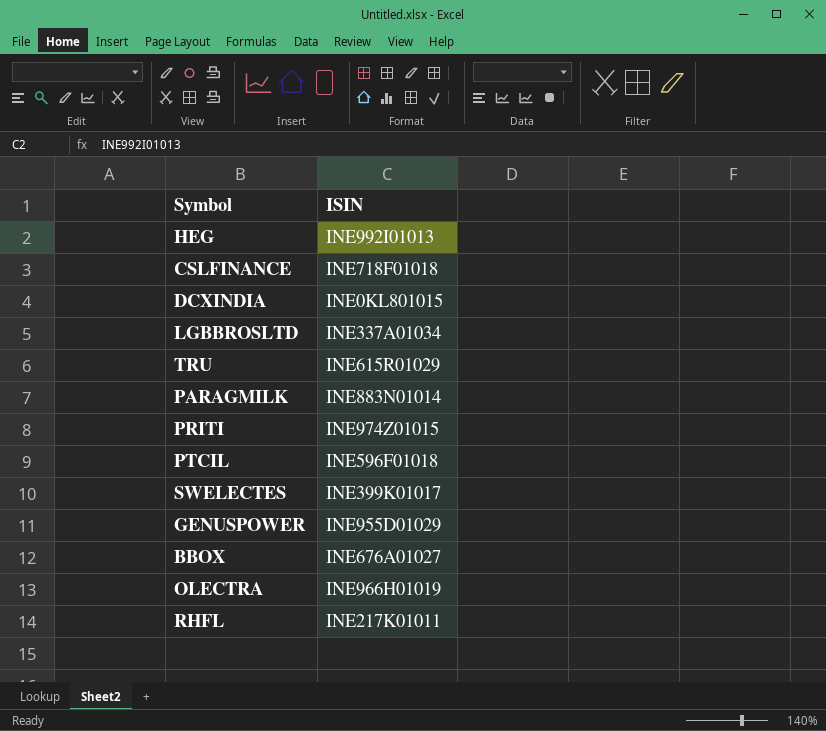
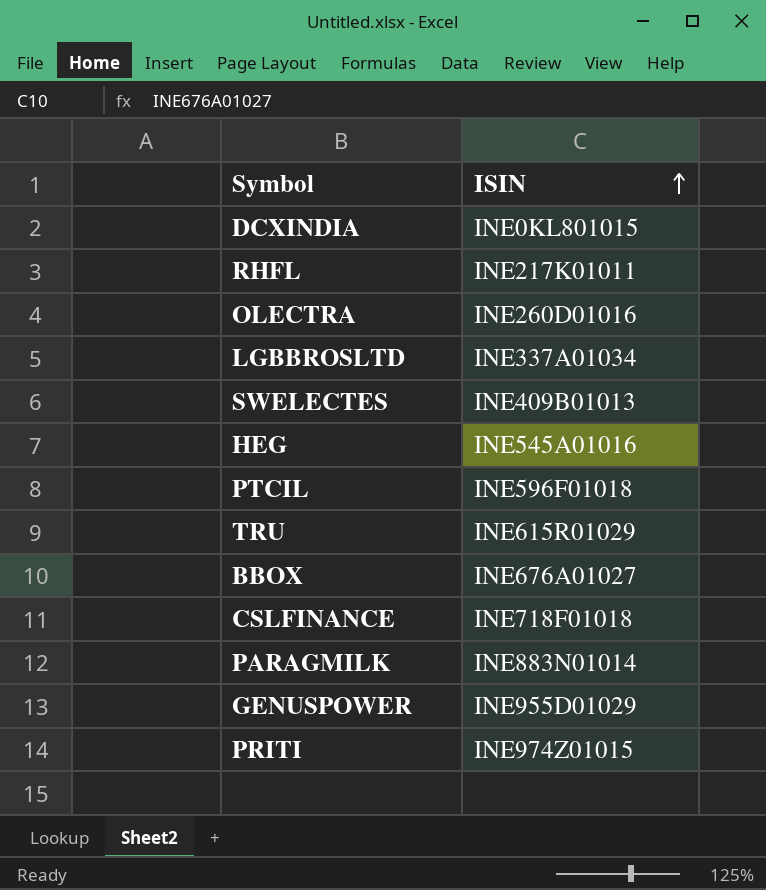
row order: none -> ISIN ascending
OLECTRA | ISIN: INE966H01019 -> INE260D01016
SWELECTES | ISIN: INE399K01017 -> INE409B01013
HEG | ISIN: INE992I01013 -> INE545A01016

